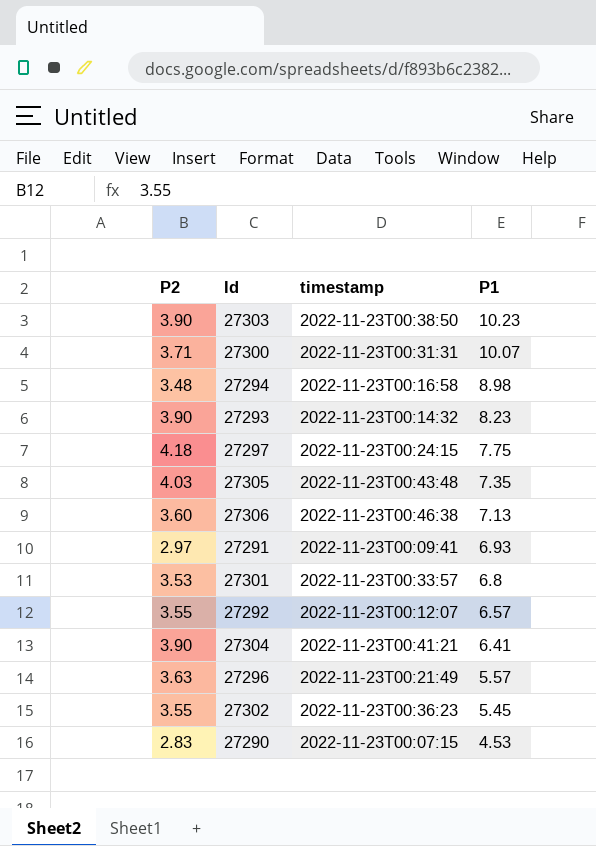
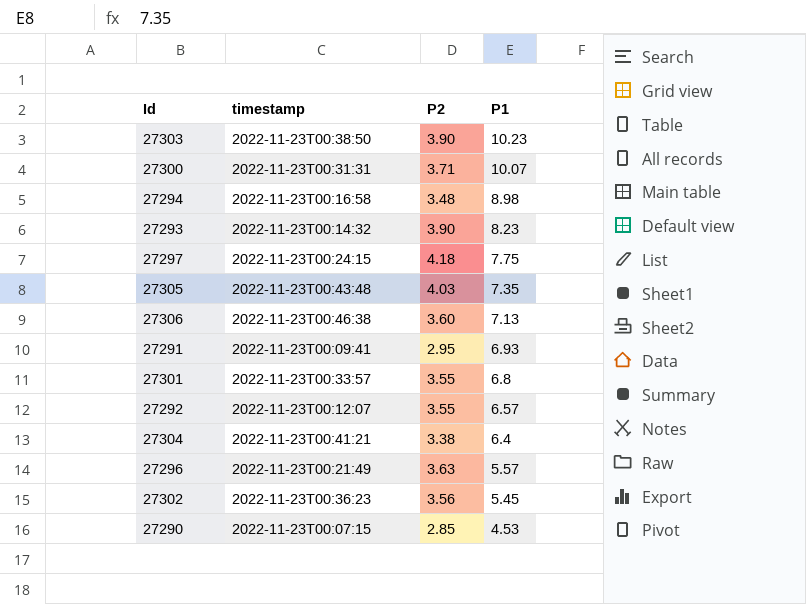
column P2 | position: 1 -> 3
27291 | P2: 2.97 -> 2.95
27301 | P2: 3.53 -> 3.55
27304 | P2: 3.90 -> 3.38
27304 | P1: 6.41 -> 6.4
27302 | P2: 3.55 -> 3.56
27290 | P2: 2.83 -> 2.85

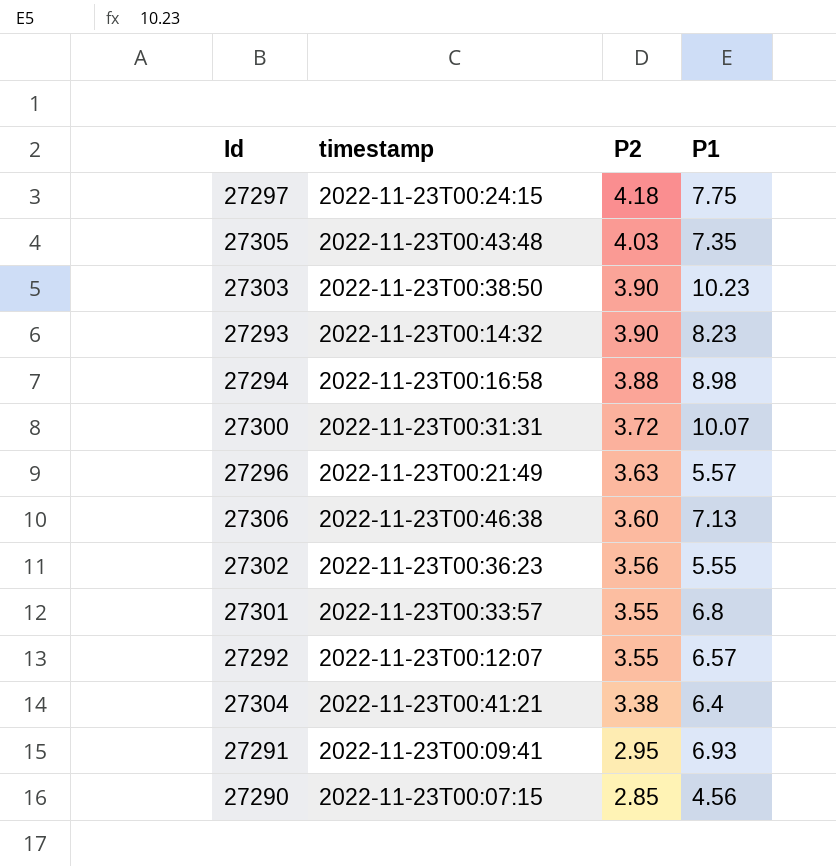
row order: P1 descending -> P2 descending
27294 | P2: 3.48 -> 3.88
27300 | P2: 3.71 -> 3.72
27302 | P1: 5.45 -> 5.55
27290 | P1: 4.53 -> 4.56

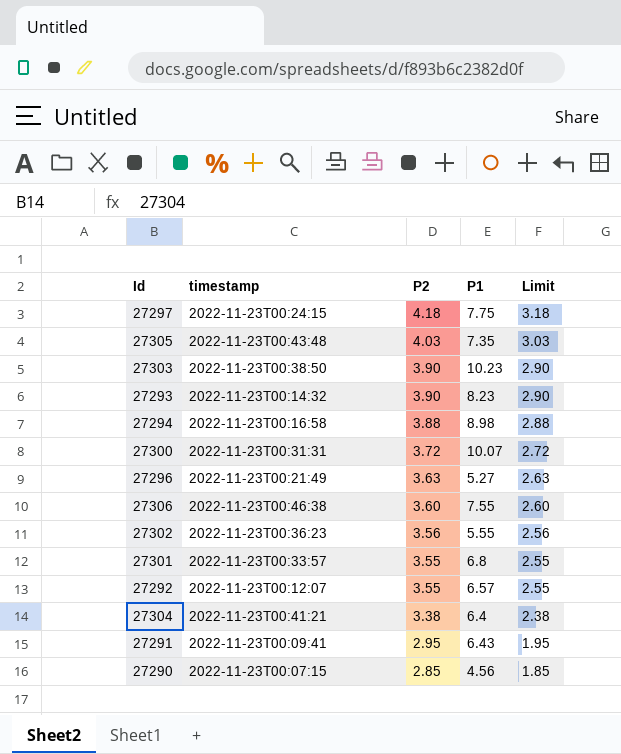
column Limit | formula: none -> [P2] - 1
27296 | P1: 5.57 -> 5.27
27306 | P1: 7.13 -> 7.55
27291 | P1: 6.93 -> 6.43

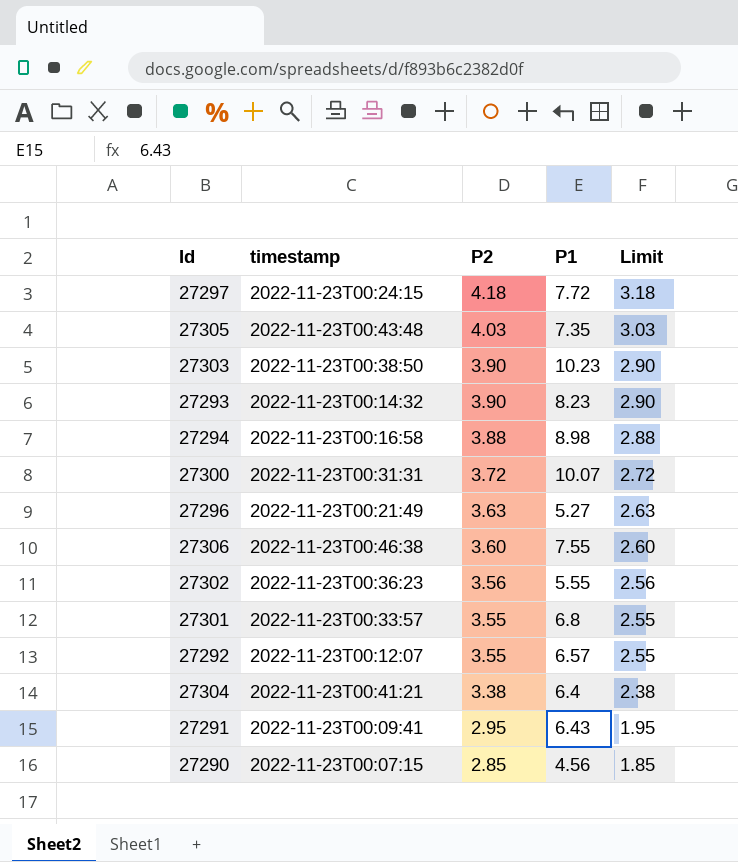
27297 | P1: 7.75 -> 7.72

